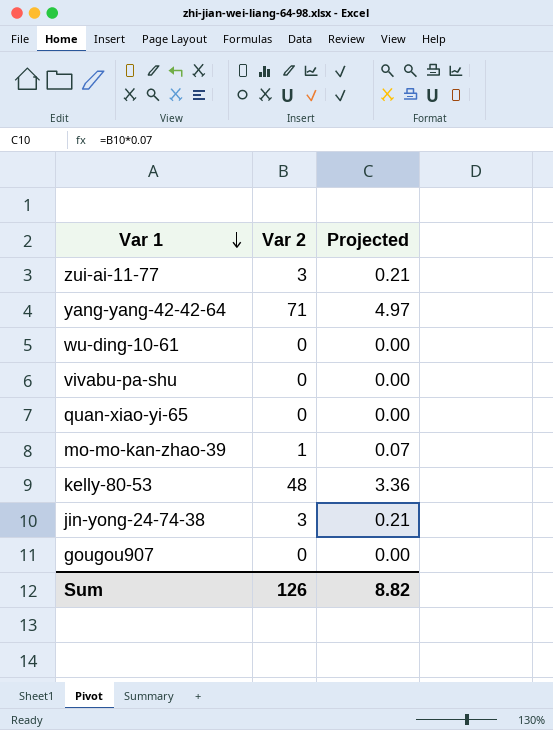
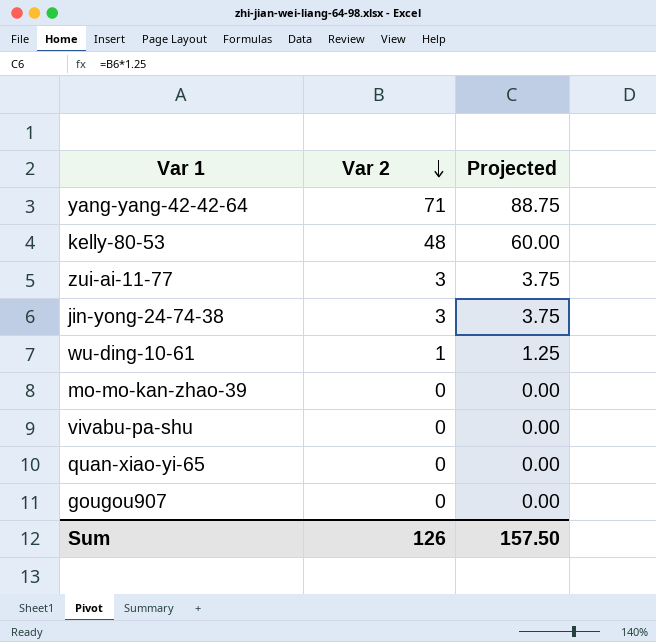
row order: Var 1 descending -> Var 2 descending
column Projected | formula: [Var 2] * 0.07 -> [Var 2] * 1.25
wu-ding-10-61 | Var 2: 0 -> 1
mo-mo-kan-zhao-39 | Var 2: 1 -> 0
Sum | Projected: 8.82 -> 157.50

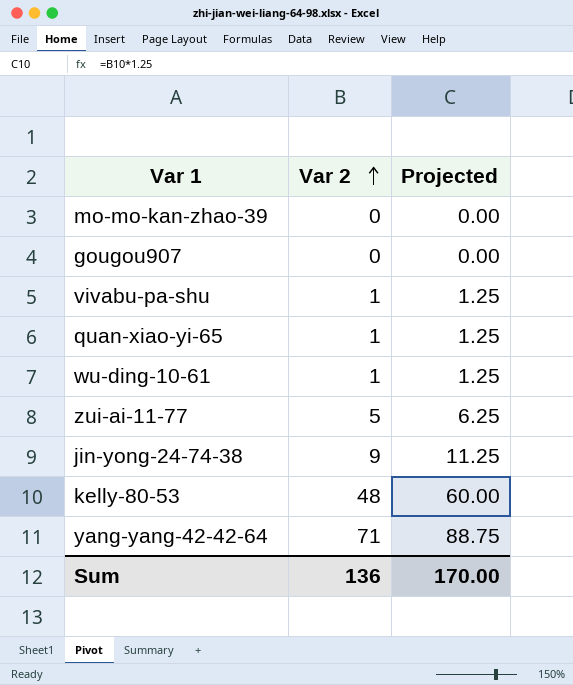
row order: Var 2 descending -> Var 2 ascending
vivabu-pa-shu | Var 2: 0 -> 1
vivabu-pa-shu | Projected: 0.00 -> 1.25
quan-xiao-yi-65 | Var 2: 0 -> 1
quan-xiao-yi-65 | Projected: 0.00 -> 1.25
zui-ai-11-77 | Var 2: 3 -> 5
zui-ai-11-77 | Projected: 3.75 -> 6.25
jin-yong-24-74-38 | Var 2: 3 -> 9
jin-yong-24-74-38 | Projected: 3.75 -> 11.25
Sum | Var 2: 126 -> 136
Sum | Projected: 157.50 -> 170.00

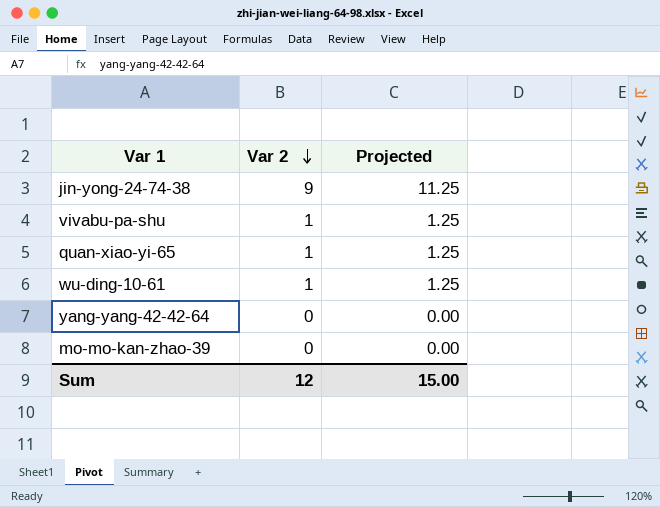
row order: Var 2 ascending -> Var 2 descending
row gougou907: 0 | 0.00 -> none
row zui-ai-11-77: 5 | 6.25 -> none
row kelly-80-53: 48 | 60.00 -> none
yang-yang-42-42-64 | Var 2: 71 -> 0
yang-yang-42-42-64 | Projected: 88.75 -> 0.00
Sum | Var 2: 136 -> 12
Sum | Projected: 170.00 -> 15.00

